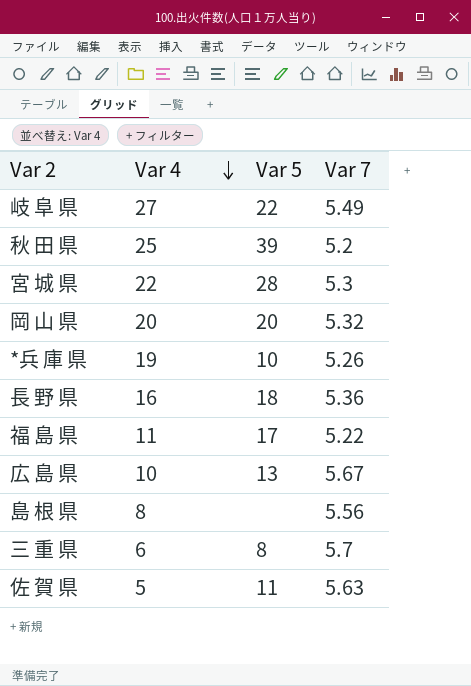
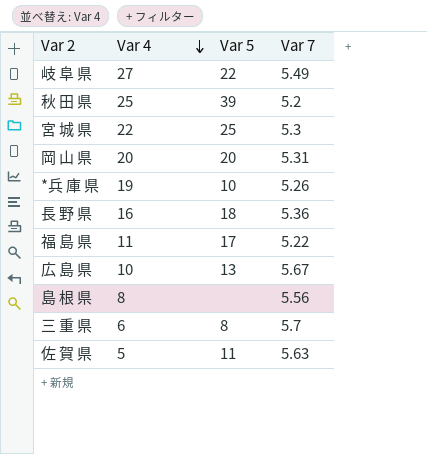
宮 城 県 | Var 5: 28 -> 25
岡 山 県 | Var 7: 5.32 -> 5.31

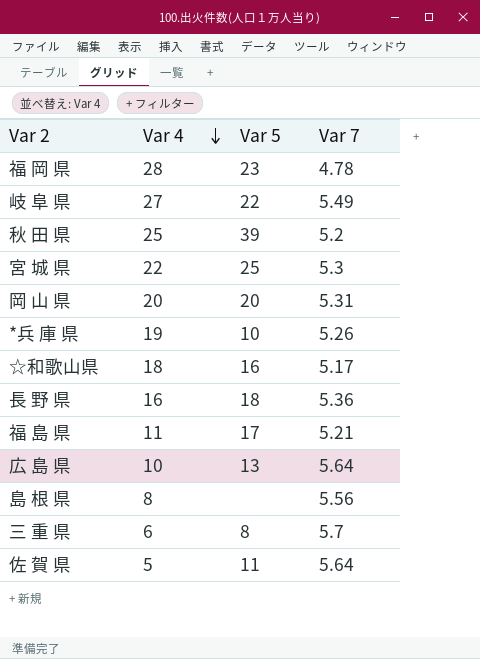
row 福 岡 県: none -> 28 | 23 | 4.78
row ☆和歌山県: none -> 18 | 16 | 5.17
福 島 県 | Var 7: 5.22 -> 5.21
広 島 県 | Var 7: 5.67 -> 5.64
佐 賀 県 | Var 7: 5.63 -> 5.64

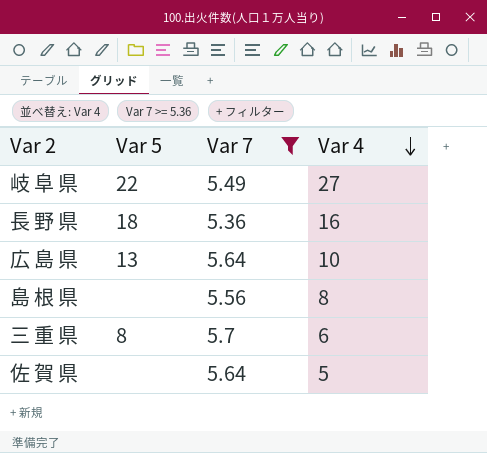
filter: none -> Var 7 >= 5.36
column Var 4 | position: 2 -> 4
佐 賀 県 | Var 5: 11 -> none

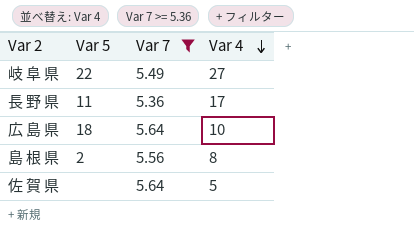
row 三 重 県: 8 | 5.7 | 6 -> none
長 野 県 | Var 5: 18 -> 11
長 野 県 | Var 4: 16 -> 17
広 島 県 | Var 5: 13 -> 18
島 根 県 | Var 5: none -> 2

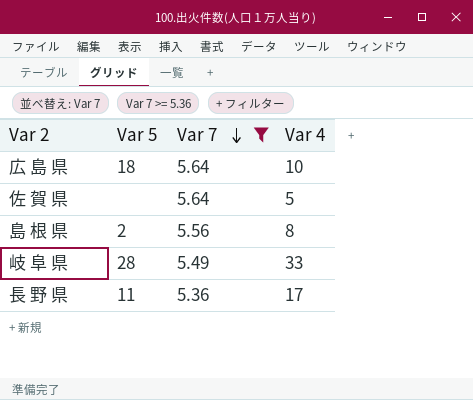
row order: Var 4 descending -> Var 7 descending
岐 阜 県 | Var 5: 22 -> 28
岐 阜 県 | Var 4: 27 -> 33

